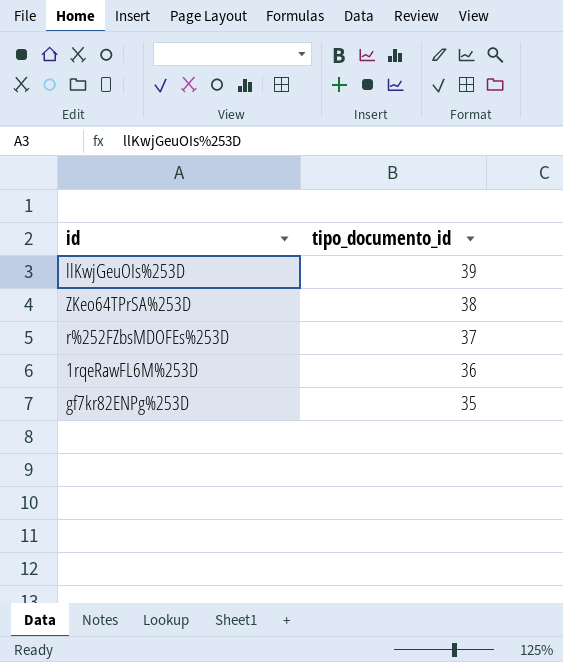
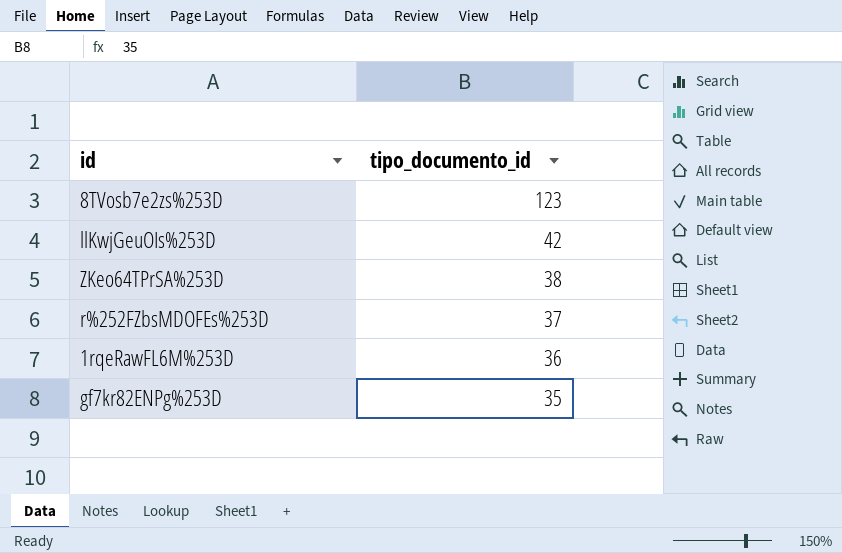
row 8TVosb7e2zs%253D: none -> 123
llKwjGeuOIs%253D | tipo_documento_id: 39 -> 42

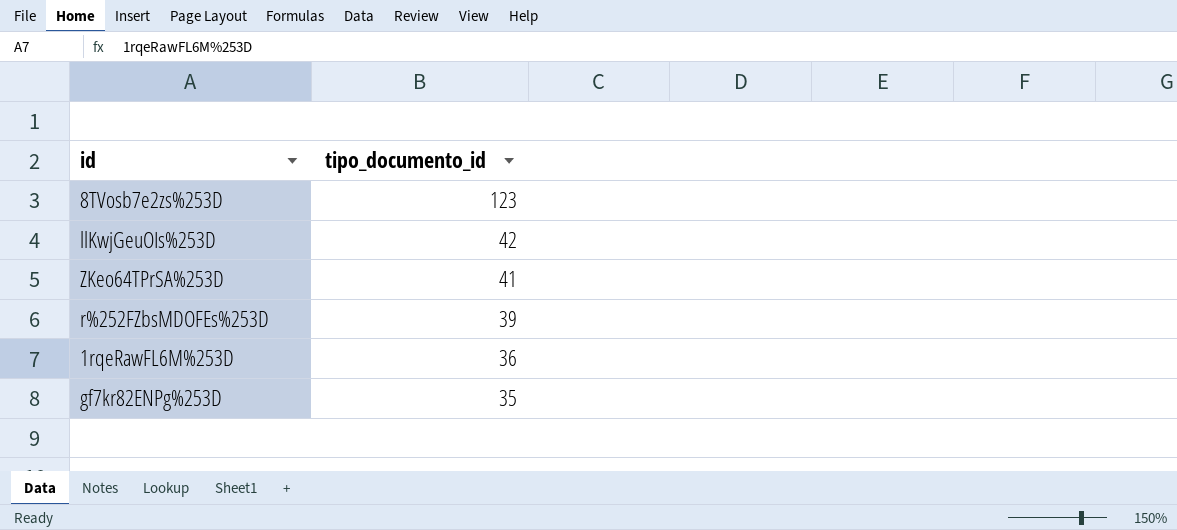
ZKeo64TPrSA%253D | tipo_documento_id: 38 -> 41
r%252FZbsMDOFEs%253D | tipo_documento_id: 37 -> 39

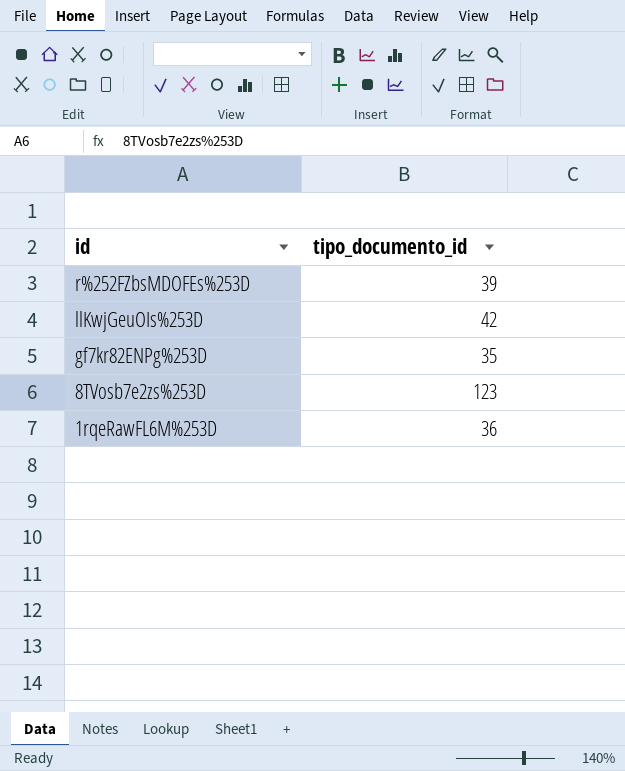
row order: tipo_documento_id descending -> id descending
row ZKeo64TPrSA%253D: 41 -> none

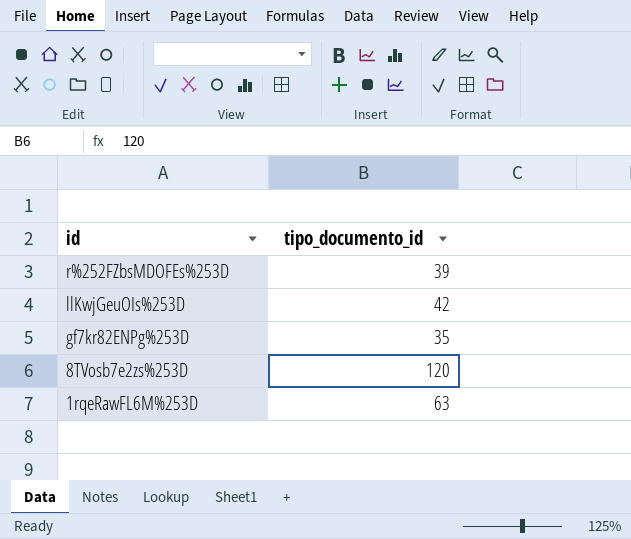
8TVosb7e2zs%253D | tipo_documento_id: 123 -> 120
1rqeRawFL6M%253D | tipo_documento_id: 36 -> 63

